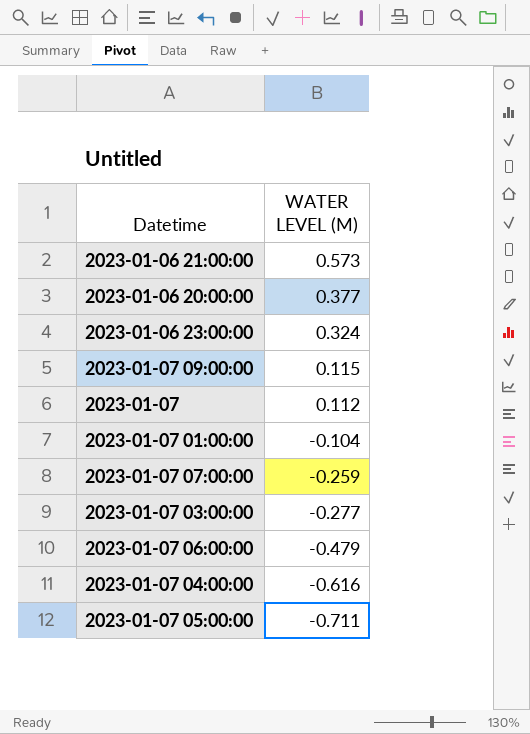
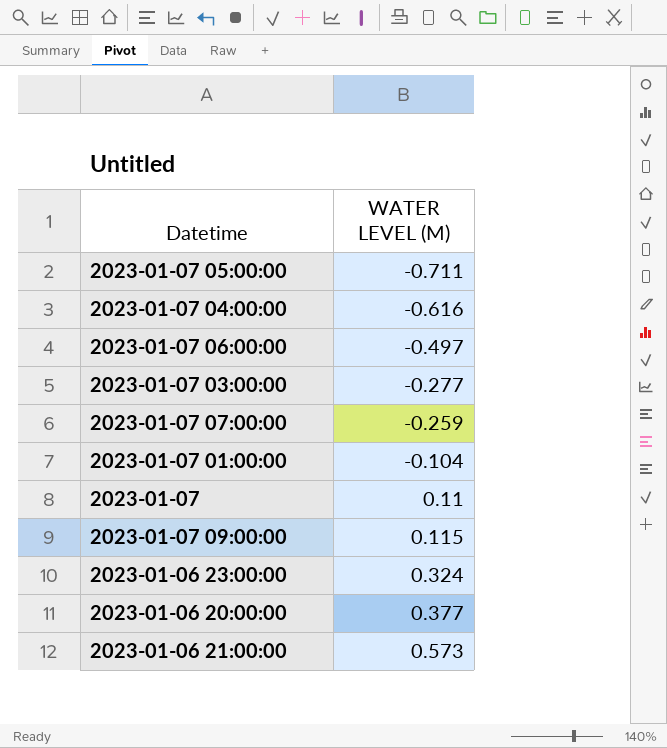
row order: WATER LEVEL (M) descending -> WATER LEVEL (M) ascending
2023-01-07 06:00:00 | WATER LEVEL (M): -0.479 -> -0.497
2023-01-07 | WATER LEVEL (M): 0.112 -> 0.11

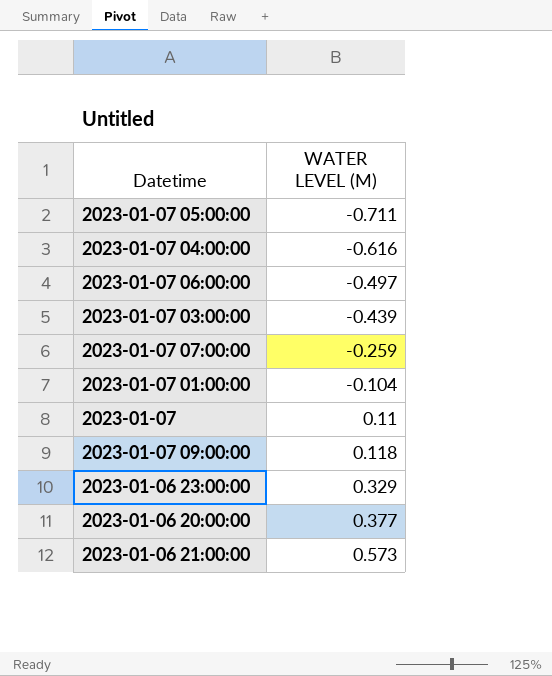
2023-01-07 03:00:00 | WATER LEVEL (M): -0.277 -> -0.439
2023-01-07 09:00:00 | WATER LEVEL (M): 0.115 -> 0.118
2023-01-06 23:00:00 | WATER LEVEL (M): 0.324 -> 0.329

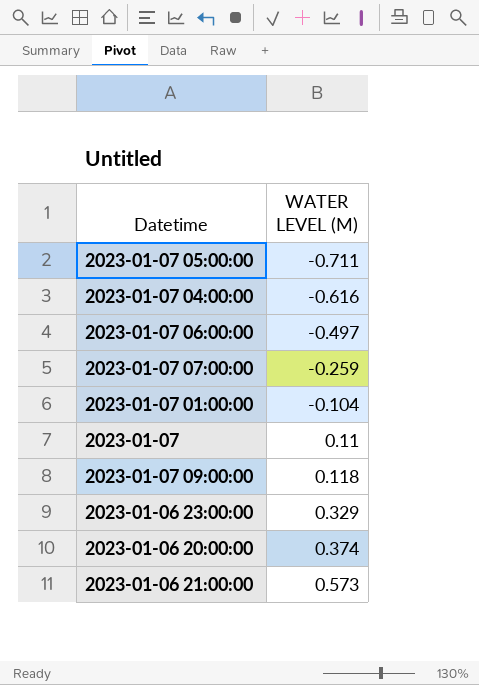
row 2023-01-07 03:00:00: -0.439 -> none
2023-01-06 20:00:00 | WATER LEVEL (M): 0.377 -> 0.374

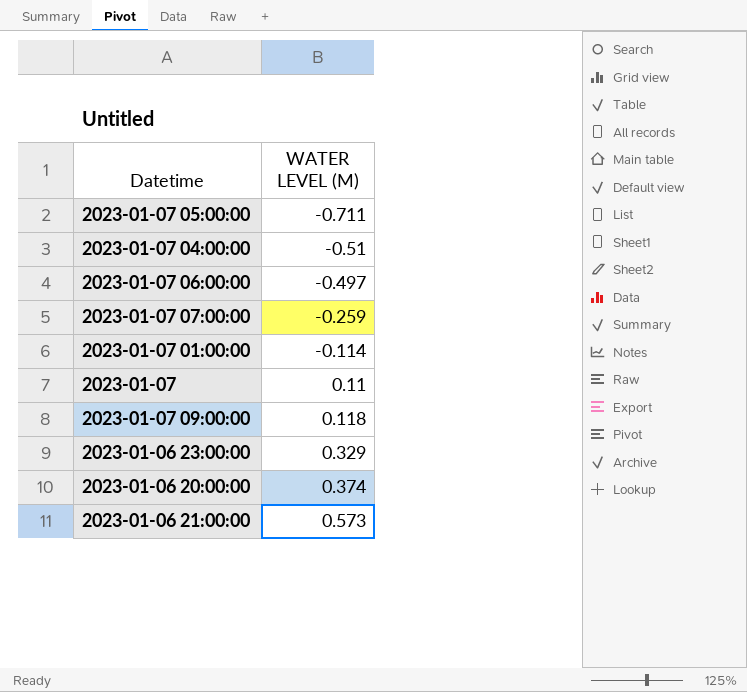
2023-01-07 04:00:00 | WATER LEVEL (M): -0.616 -> -0.51
2023-01-07 01:00:00 | WATER LEVEL (M): -0.104 -> -0.114

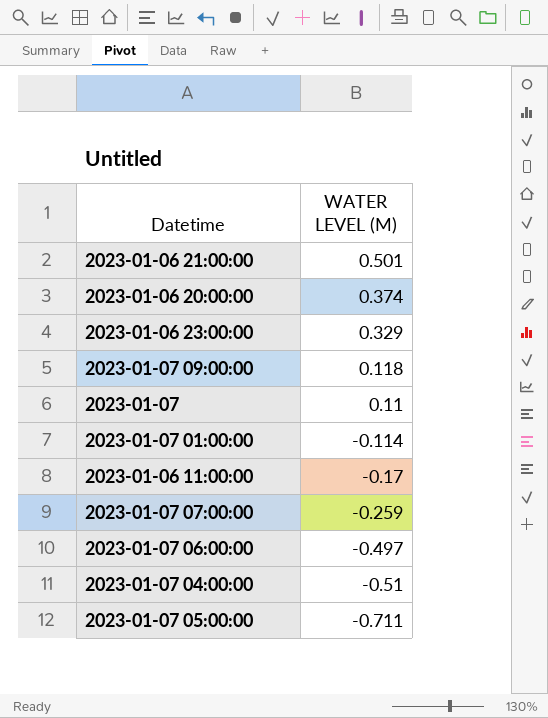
row order: WATER LEVEL (M) ascending -> WATER LEVEL (M) descending
2023-01-06 21:00:00 | WATER LEVEL (M): 0.573 -> 0.501
row 2023-01-06 11:00:00: none -> -0.17

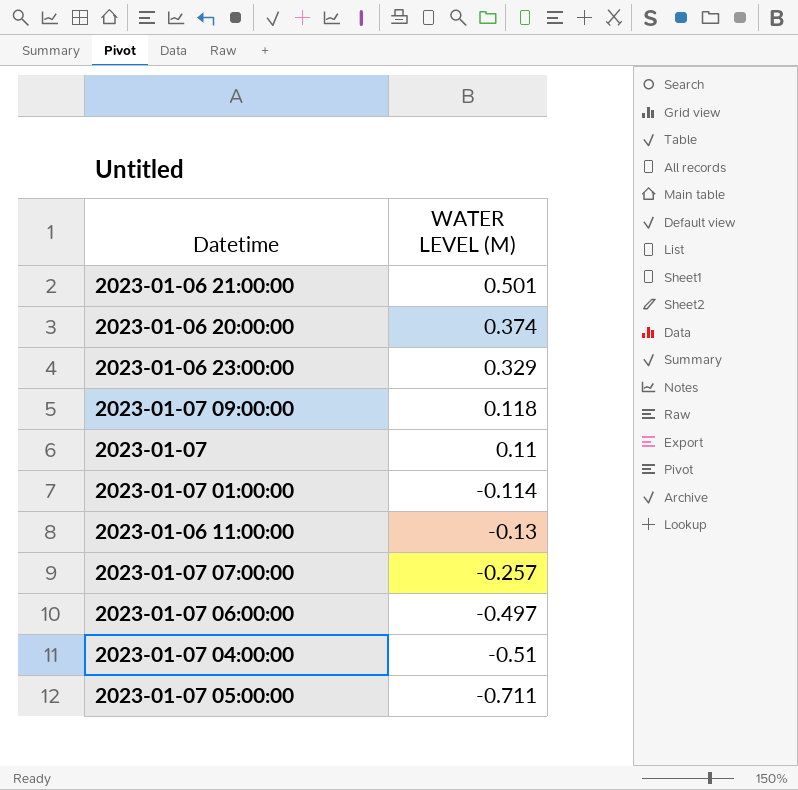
2023-01-06 11:00:00 | WATER LEVEL (M): -0.17 -> -0.13
2023-01-07 07:00:00 | WATER LEVEL (M): -0.259 -> -0.257

